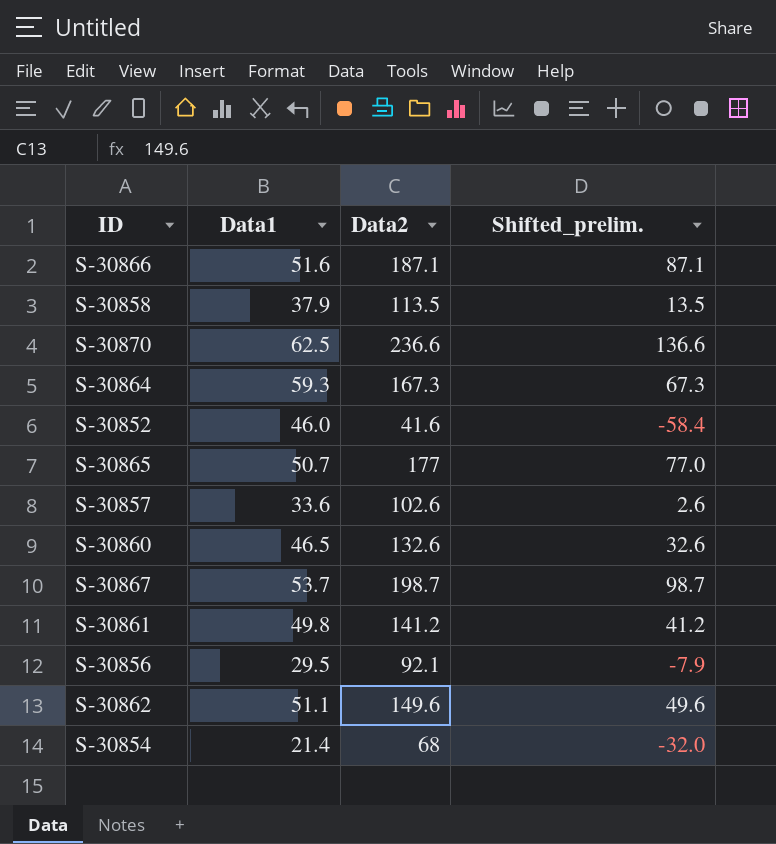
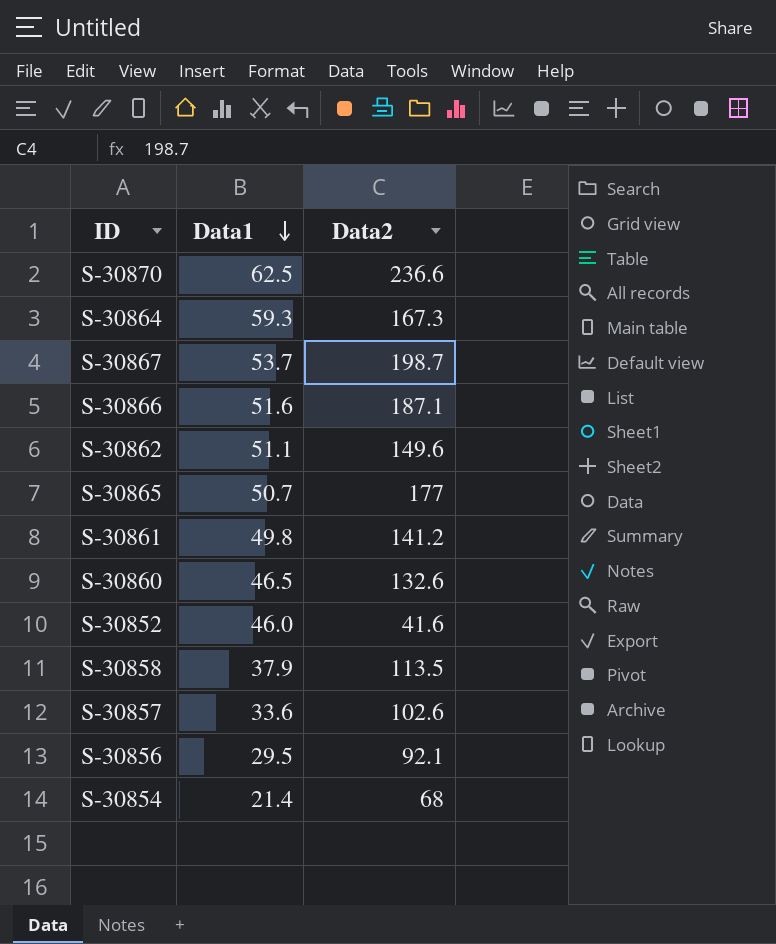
row order: none -> Data1 descending
column Shifted_prelim. | formula: [Data2] - 100 -> none

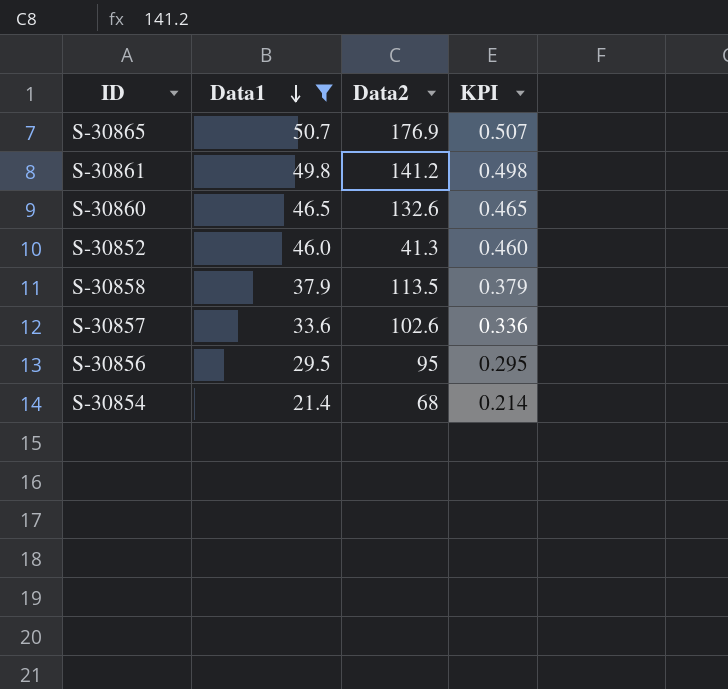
filter: none -> Data1 <= 50.7
column KPI | formula: none -> [Data1] * 0.01
S-30865 | Data2: 177 -> 176.9
S-30852 | Data2: 41.6 -> 41.3
S-30856 | Data2: 92.1 -> 95

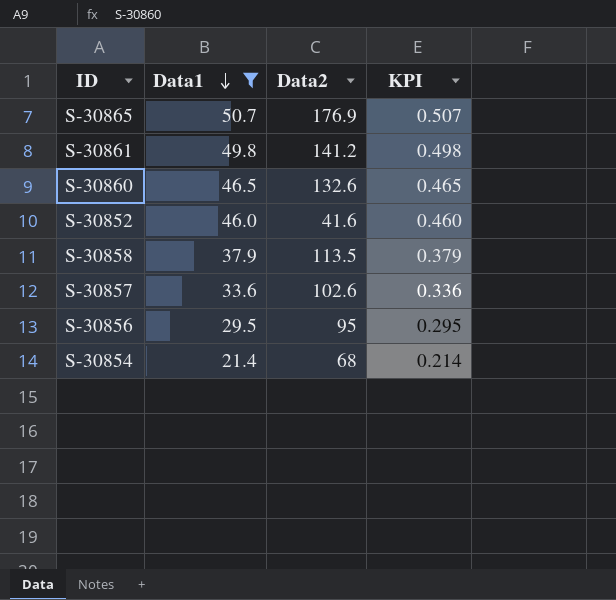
S-30852 | Data2: 41.3 -> 41.6

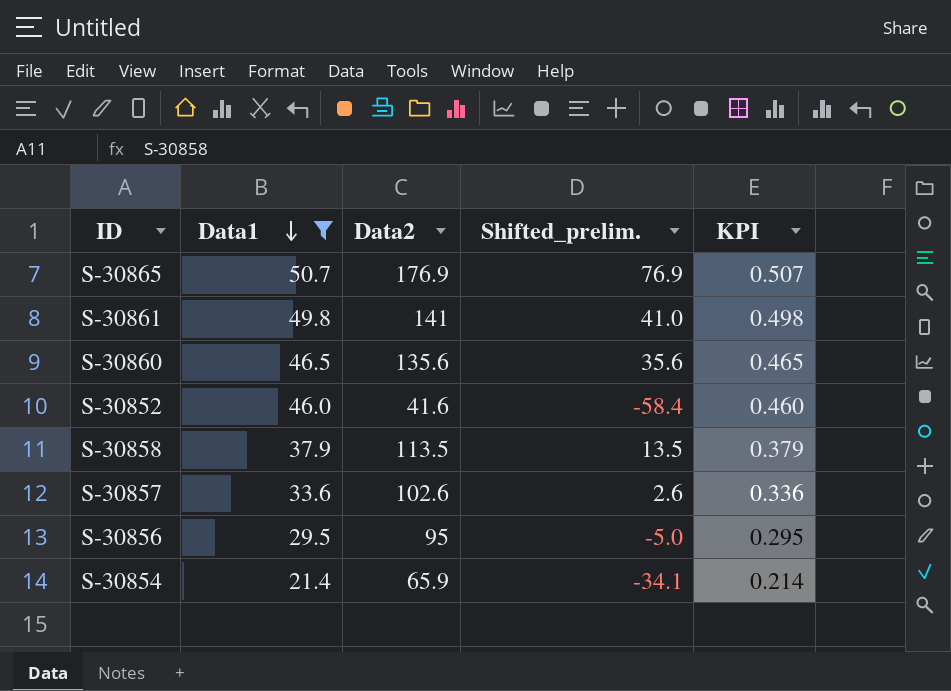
column Shifted_prelim. | formula: none -> [Data2] - 100
S-30861 | Data2: 141.2 -> 141
S-30860 | Data2: 132.6 -> 135.6
S-30854 | Data2: 68 -> 65.9

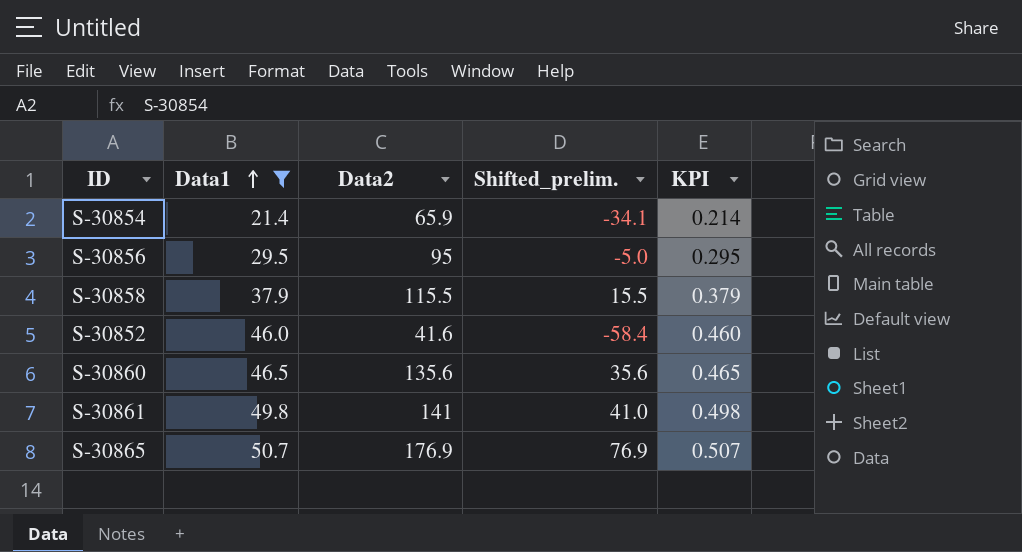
row order: Data1 descending -> Data1 ascending
row S-30857: 33.6 | 102.6 | 2.6 | 0.336 -> none
S-30858 | Data2: 113.5 -> 115.5
S-30858 | Shifted_prelim.: 13.5 -> 15.5

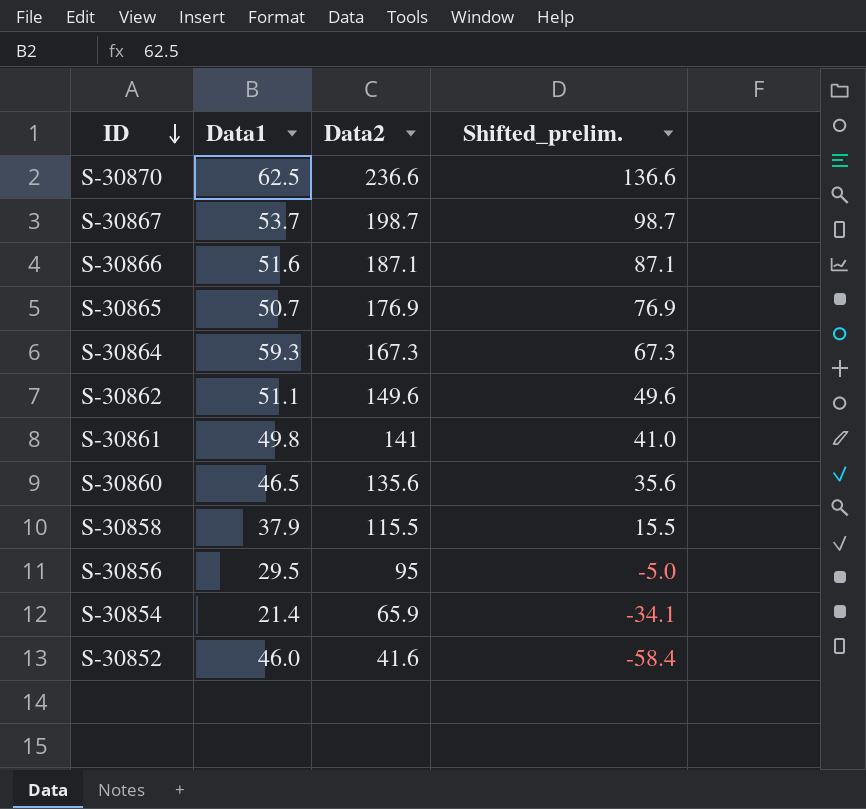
filter: Data1 <= 50.7 -> none
row order: Data1 ascending -> ID descending
column KPI | formula: [Data1] * 0.01 -> none

